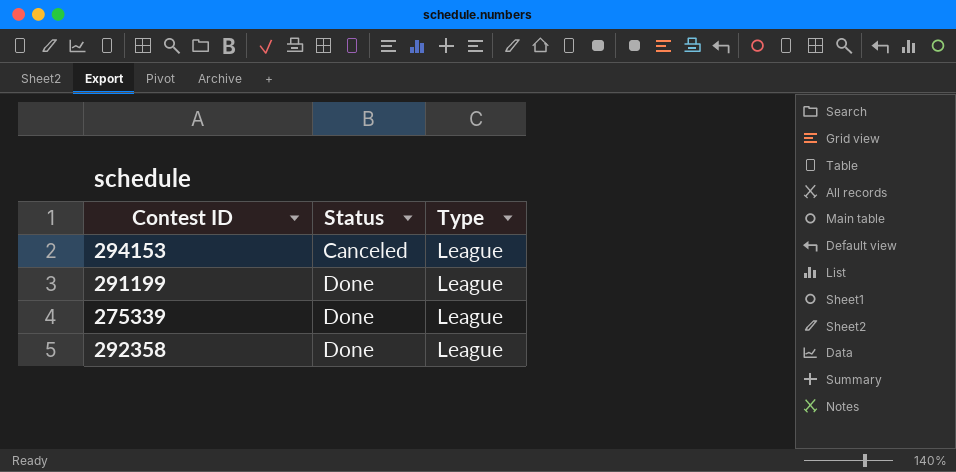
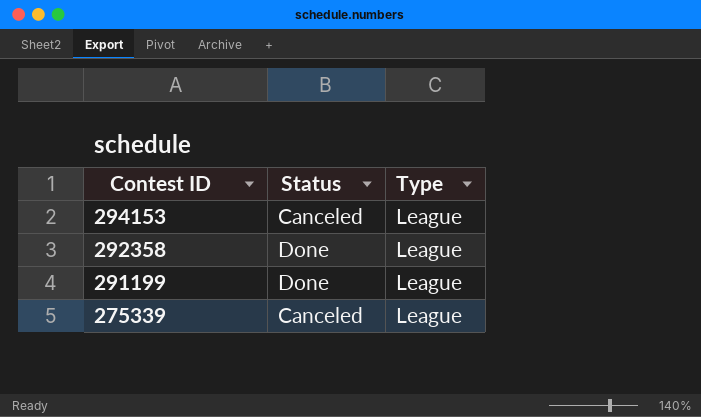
row order: Status ascending -> Contest ID descending
275339 | Status: Done -> Canceled

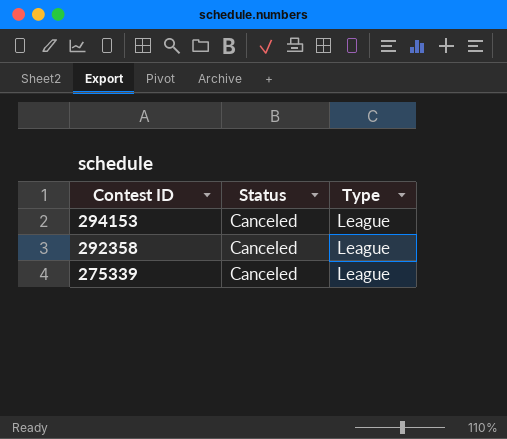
row 291199: Done | League -> none
292358 | Status: Done -> Canceled

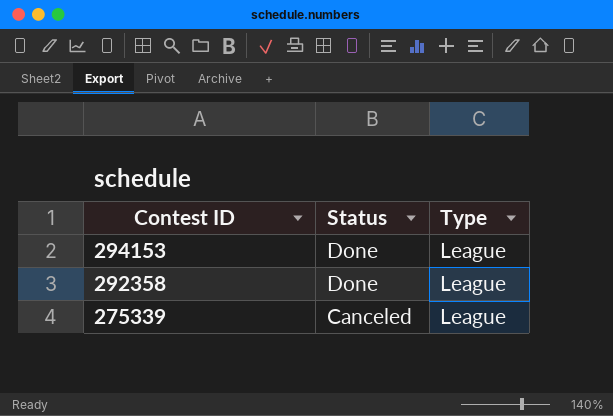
294153 | Status: Canceled -> Done
292358 | Status: Canceled -> Done

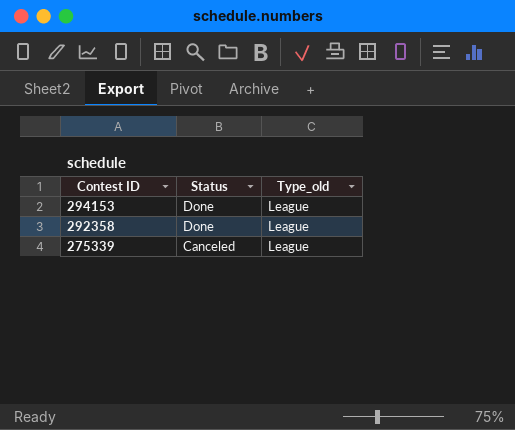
column name: Type -> Type_old

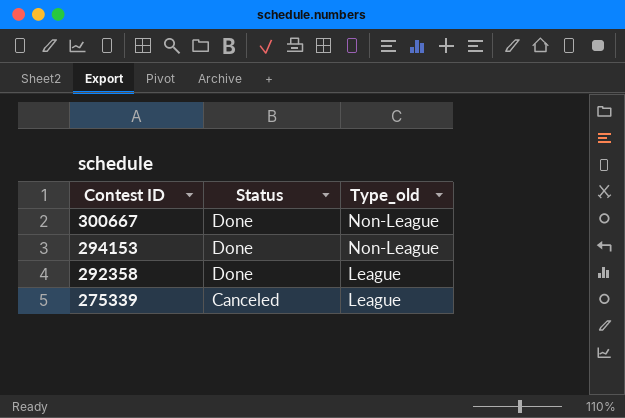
row 300667: none -> Done | Non-League
294153 | Type_old: League -> Non-League

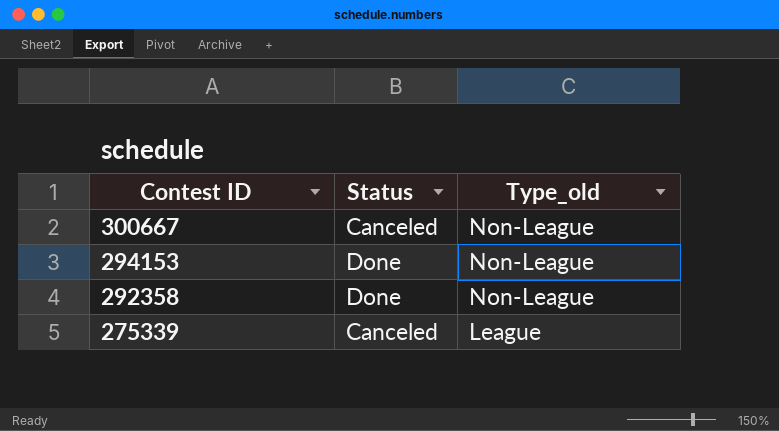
300667 | Status: Done -> Canceled
292358 | Type_old: League -> Non-League

